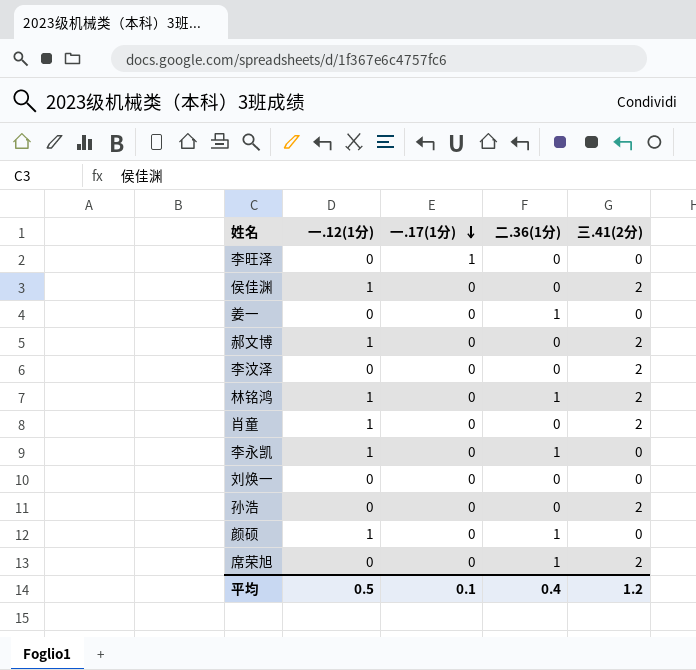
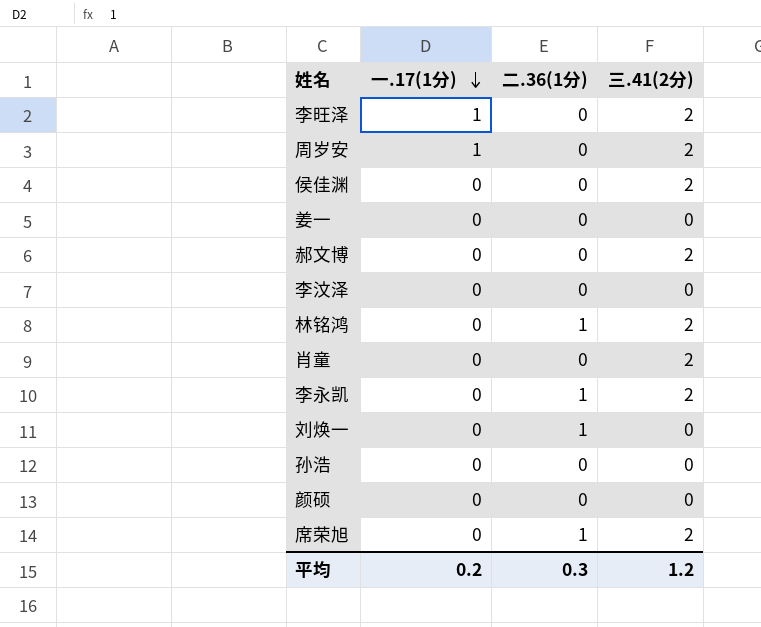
column 一.12(1分) | position: 2 -> none
李旺泽 | 三.41(2分): 0 -> 2
row 周岁安: none -> 1 | 0 | 2
姜一 | 二.36(1分): 1 -> 0
李汶泽 | 三.41(2分): 2 -> 0
李永凯 | 三.41(2分): 0 -> 2
刘焕一 | 二.36(1分): 0 -> 1
孙浩 | 三.41(2分): 2 -> 0
颜硕 | 二.36(1分): 1 -> 0
平均 | 一.17(1分): 0.1 -> 0.2
平均 | 二.36(1分): 0.4 -> 0.3

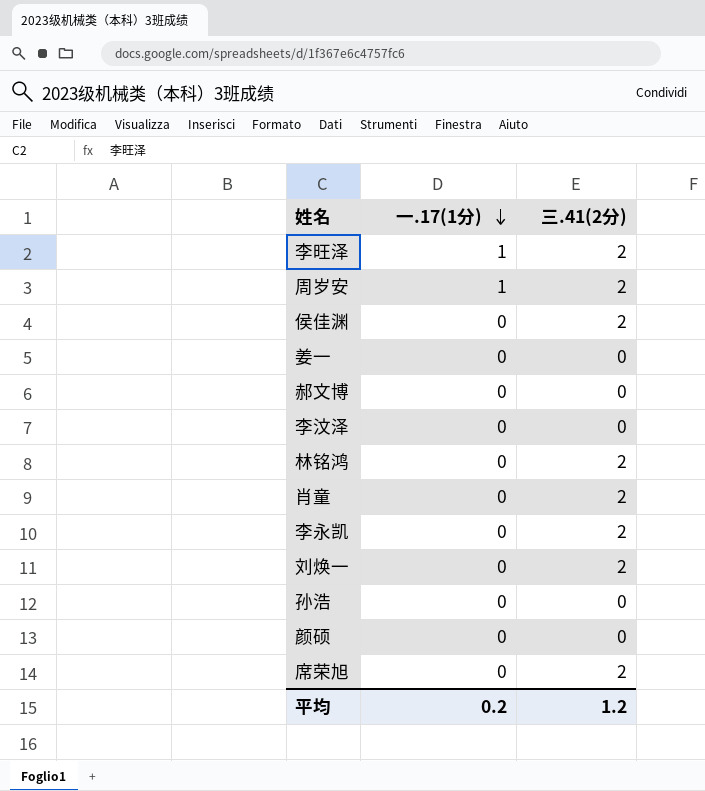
column 二.36(1分) | position: 3 -> none
郝文博 | 三.41(2分): 2 -> 0
刘焕一 | 三.41(2分): 0 -> 2

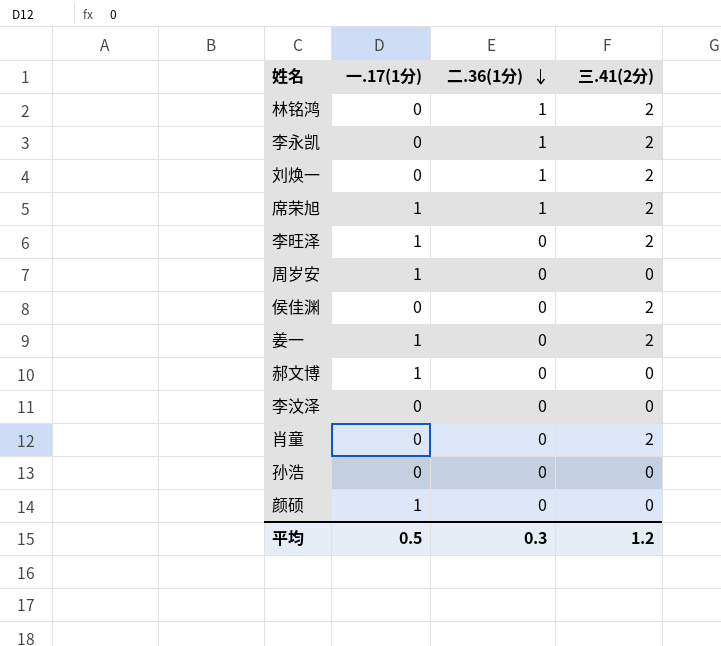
row order: 一.17(1分) descending -> 二.36(1分) descending
column 二.36(1分) | position: none -> 3
席荣旭 | 一.17(1分): 0 -> 1
周岁安 | 三.41(2分): 2 -> 0
姜一 | 一.17(1分): 0 -> 1
姜一 | 三.41(2分): 0 -> 2
郝文博 | 一.17(1分): 0 -> 1
颜硕 | 一.17(1分): 0 -> 1
平均 | 一.17(1分): 0.2 -> 0.5

